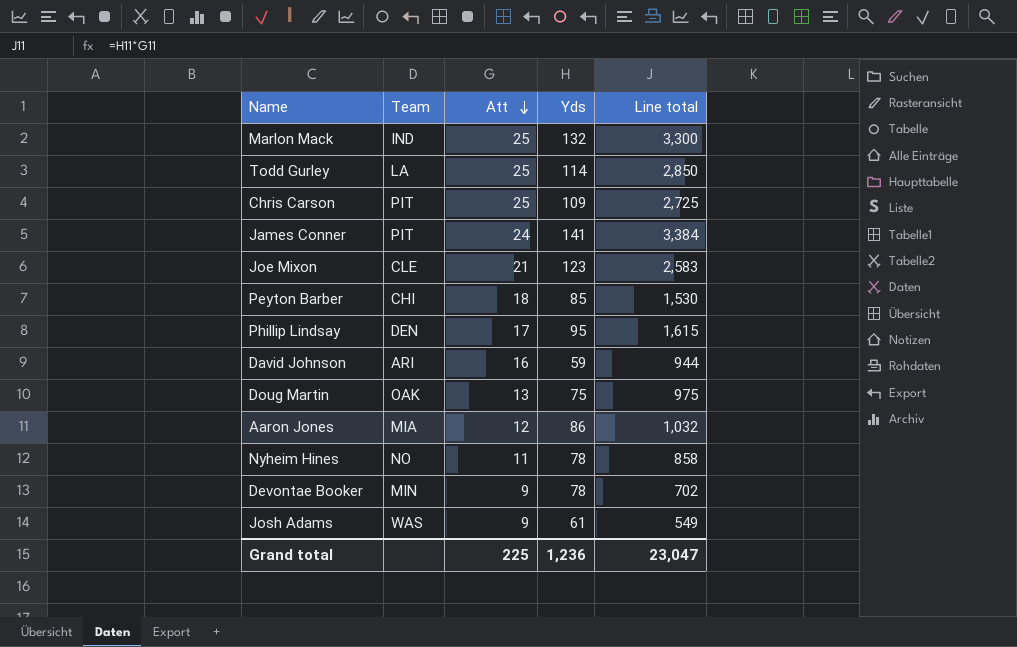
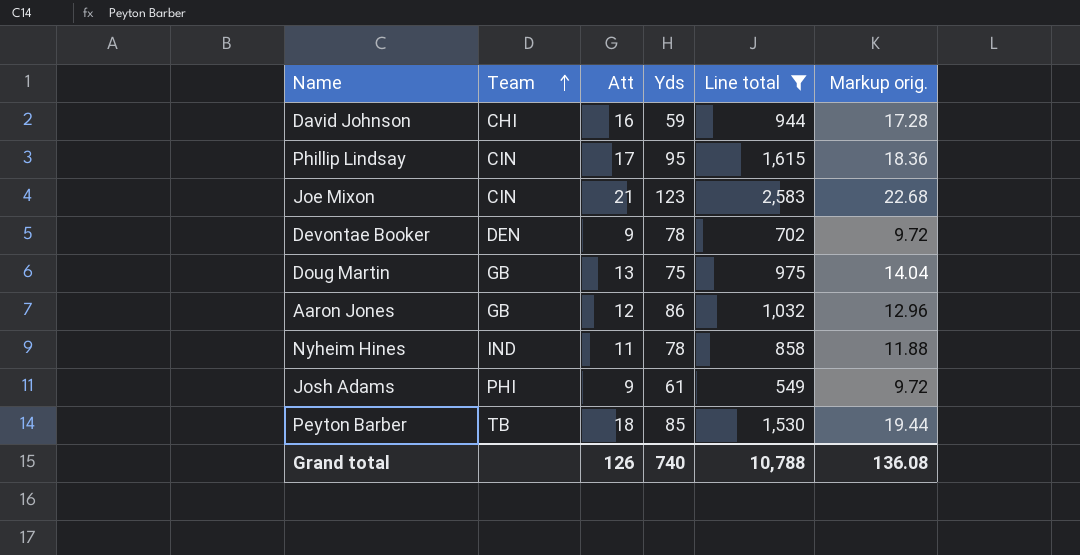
filter: none -> Line total <= 2,583
row order: Att descending -> Team ascending
column Markup orig. | formula: none -> [Att] * 1.08
David Johnson | Team: ARI -> CHI
Phillip Lindsay | Team: DEN -> CIN
Joe Mixon | Team: CLE -> CIN
Devontae Booker | Team: MIN -> DEN
Doug Martin | Team: OAK -> GB
Aaron Jones | Team: MIA -> GB
Nyheim Hines | Team: NO -> IND
Josh Adams | Team: WAS -> PHI
Peyton Barber | Team: CHI -> TB
Grand total | Att: 225 -> 126
Grand total | Yds: 1,236 -> 740
Grand total | Line total: 23,047 -> 10,788

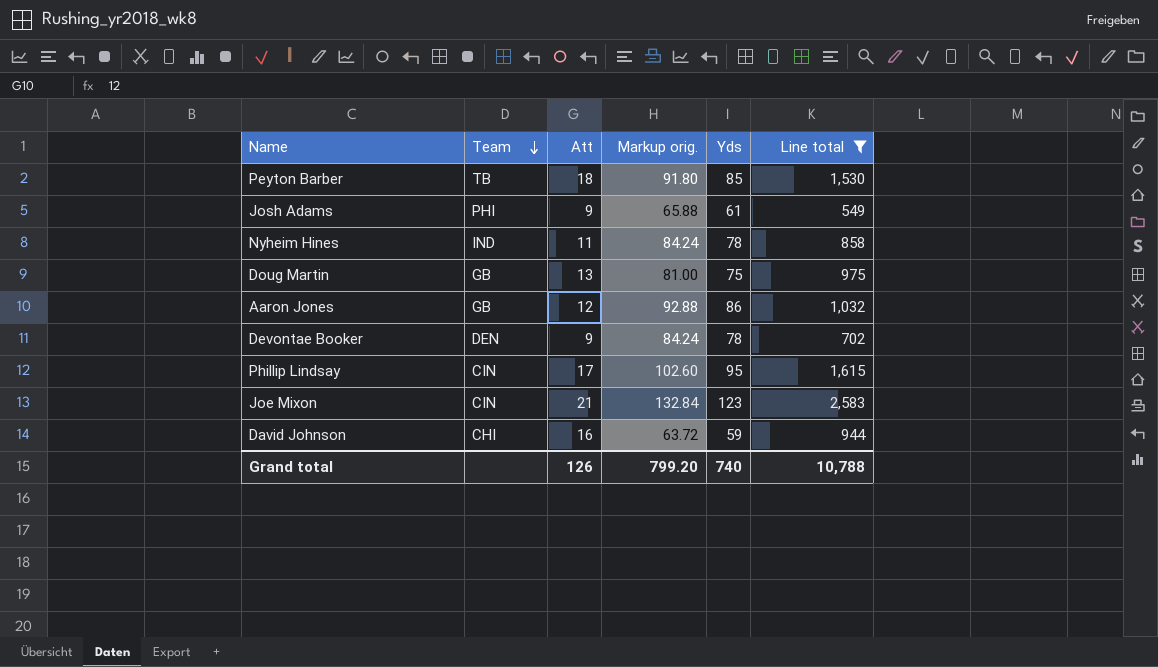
row order: Team ascending -> Team descending
column Markup orig. | formula: [Att] * 1.08 -> [Yds] * 1.08
column Markup orig. | position: 6 -> 4
Grand total | Markup orig.: 136.08 -> 799.20

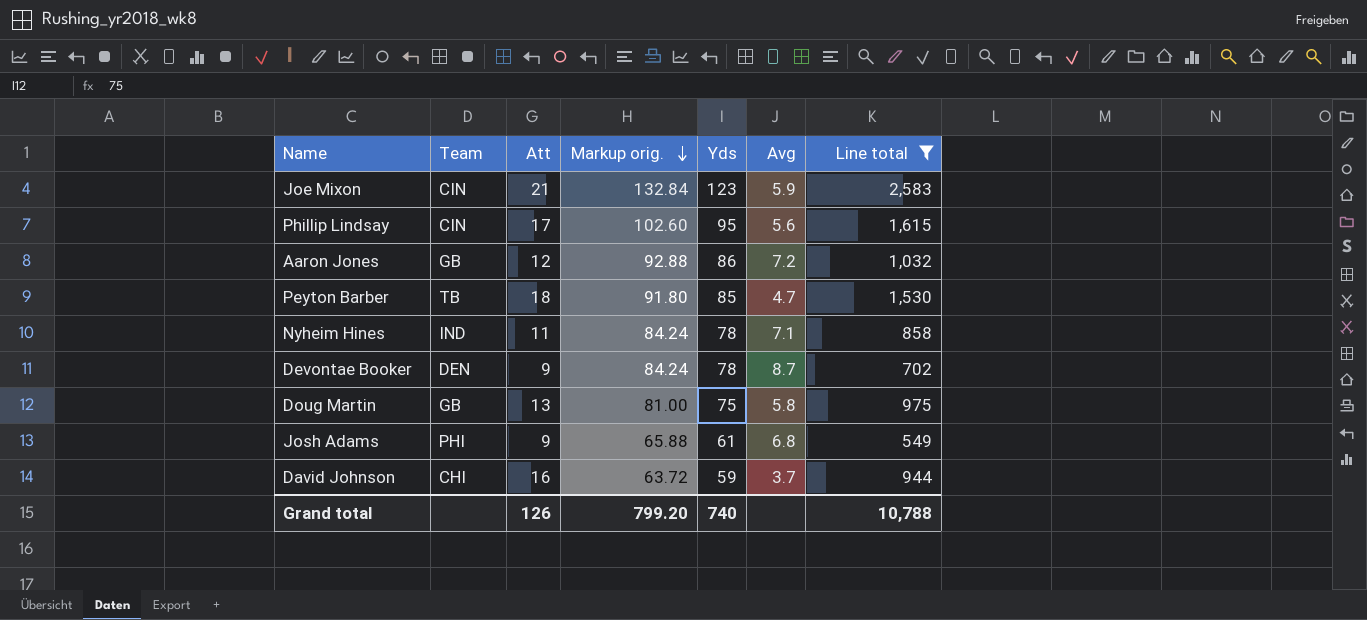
row order: Team descending -> Markup orig. descending
column Avg | formula: none -> [Yds] / [Att]

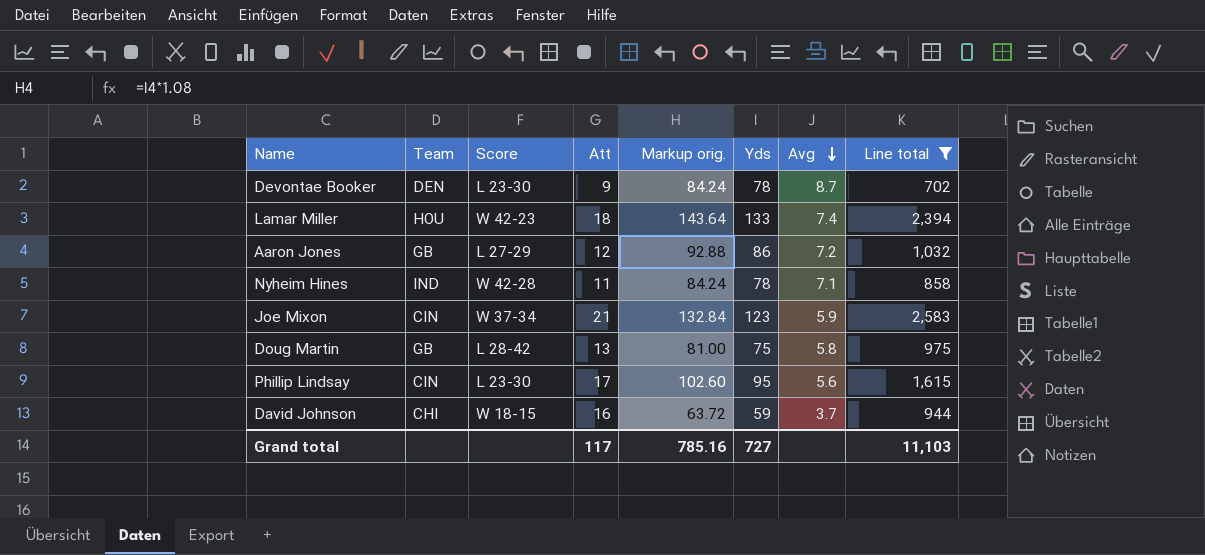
row order: Markup orig. descending -> Avg descending
column Score | position: none -> 3
row Peyton Barber: TB | 18 | 91.80 | 85 | 4.7 | 1,530 -> none
row Josh Adams: PHI | 9 | 65.88 | 61 | 6.8 | 549 -> none
row Lamar Miller: none -> HOU | W 42-23 | 18 | 143.64 | 133 | 7.4 | 2,394
Grand total | Att: 126 -> 117
Grand total | Markup orig.: 799.20 -> 785.16
Grand total | Yds: 740 -> 727
Grand total | Line total: 10,788 -> 11,103

